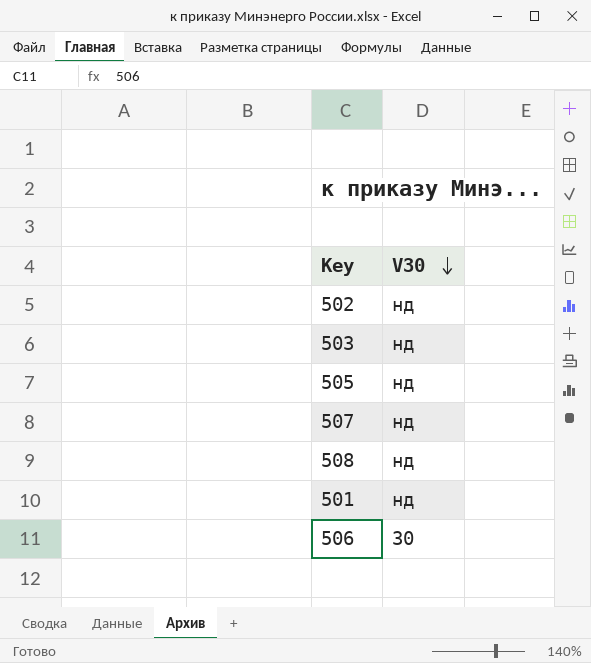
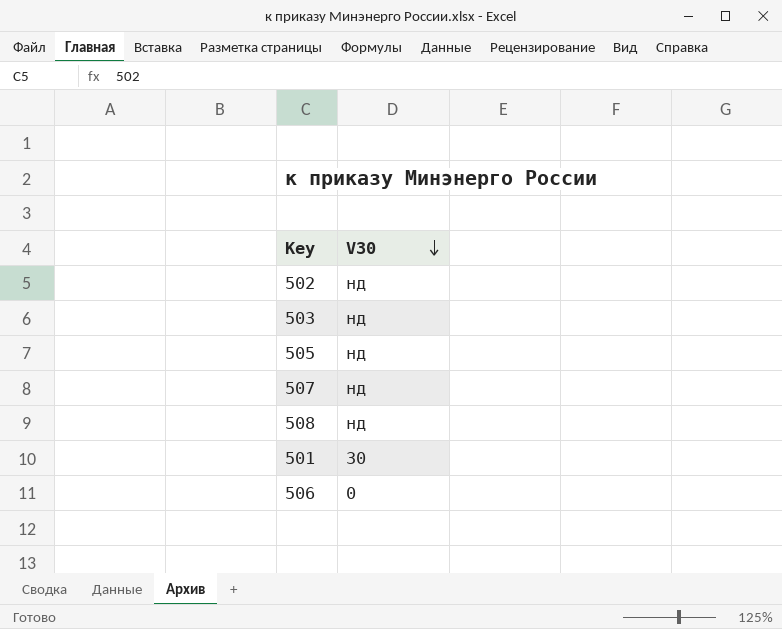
501 | V30: нд -> 30
506 | V30: 30 -> 0

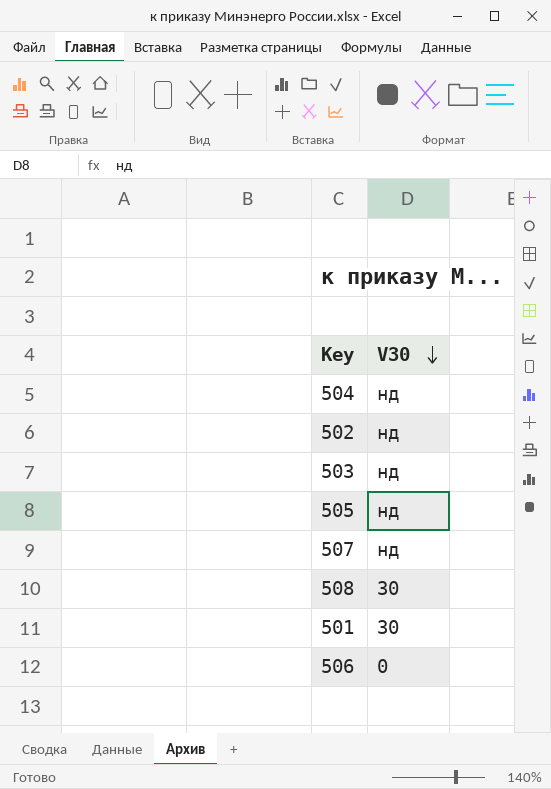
row 504: none -> нд
508 | V30: нд -> 30

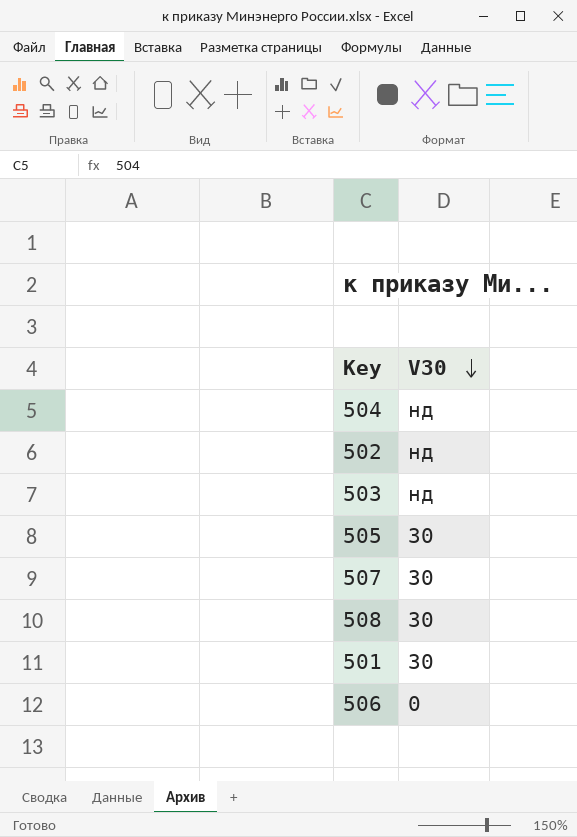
505 | V30: нд -> 30
507 | V30: нд -> 30

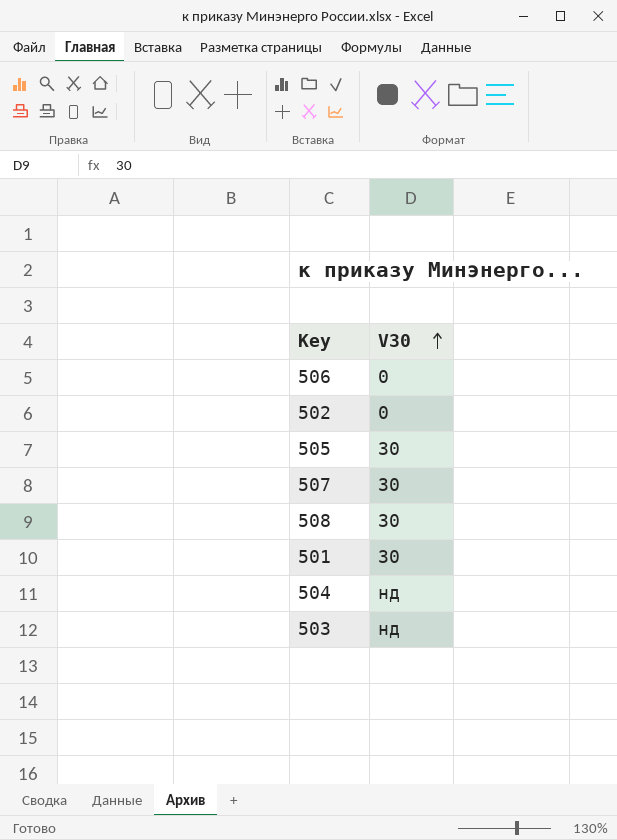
row order: V30 descending -> V30 ascending
502 | V30: нд -> 0

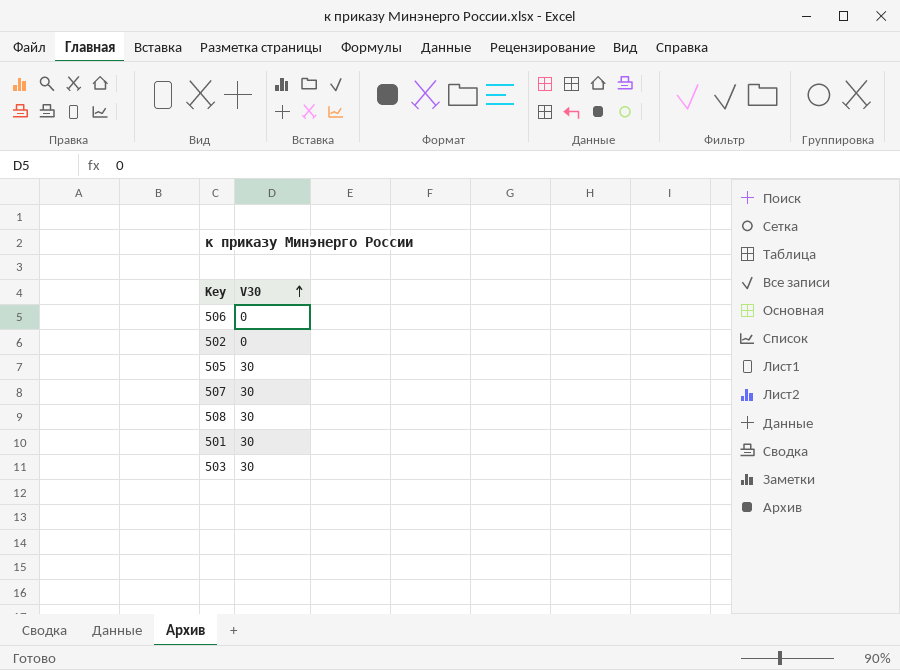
row 504: нд -> none
503 | V30: нд -> 30

